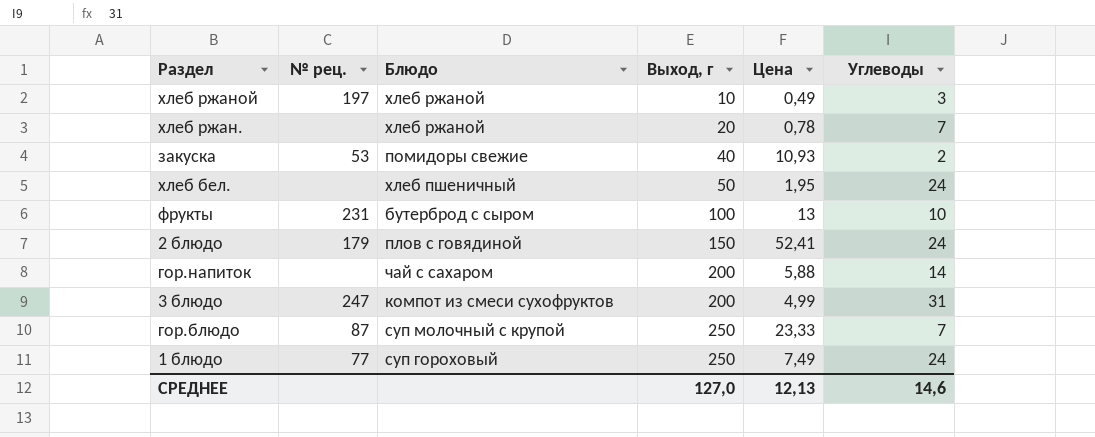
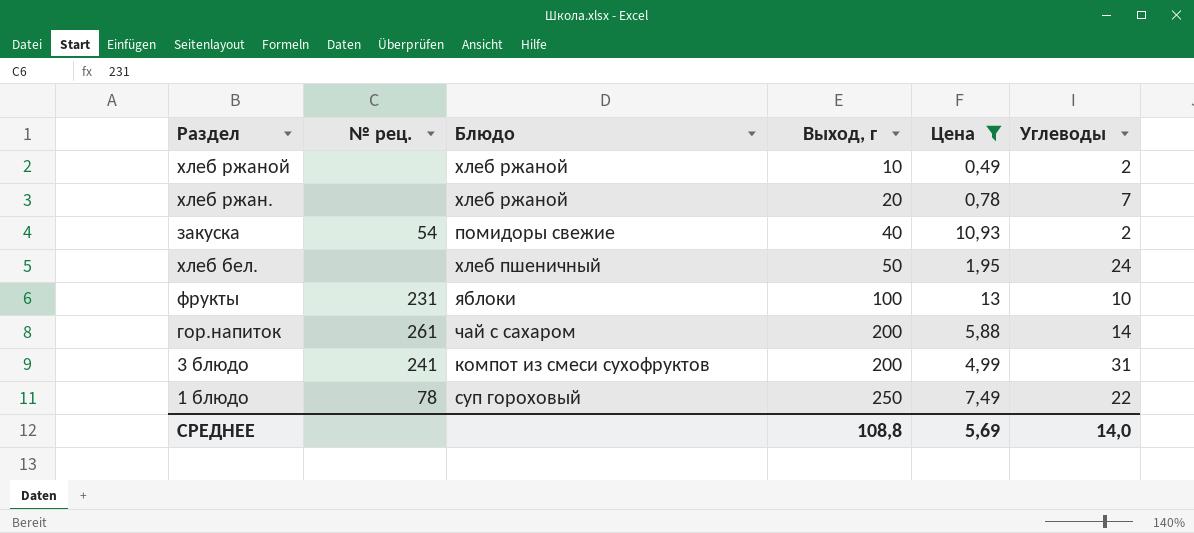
filter: none -> Цена <= 13
хлеб ржаной | № рец.: 197 -> none
хлеб ржаной | Углеводы: 3 -> 2
закуска | № рец.: 53 -> 54
фрукты | Блюдо: бутерброд с сыром -> яблоки
гор.напиток | № рец.: none -> 261
3 блюдо | № рец.: 247 -> 241
1 блюдо | № рец.: 77 -> 78
1 блюдо | Углеводы: 24 -> 22
СРЕДНЕЕ | Выход, г: 127,0 -> 108,8
СРЕДНЕЕ | Цена: 12,13 -> 5,69
СРЕДНЕЕ | Углеводы: 14,6 -> 14,0

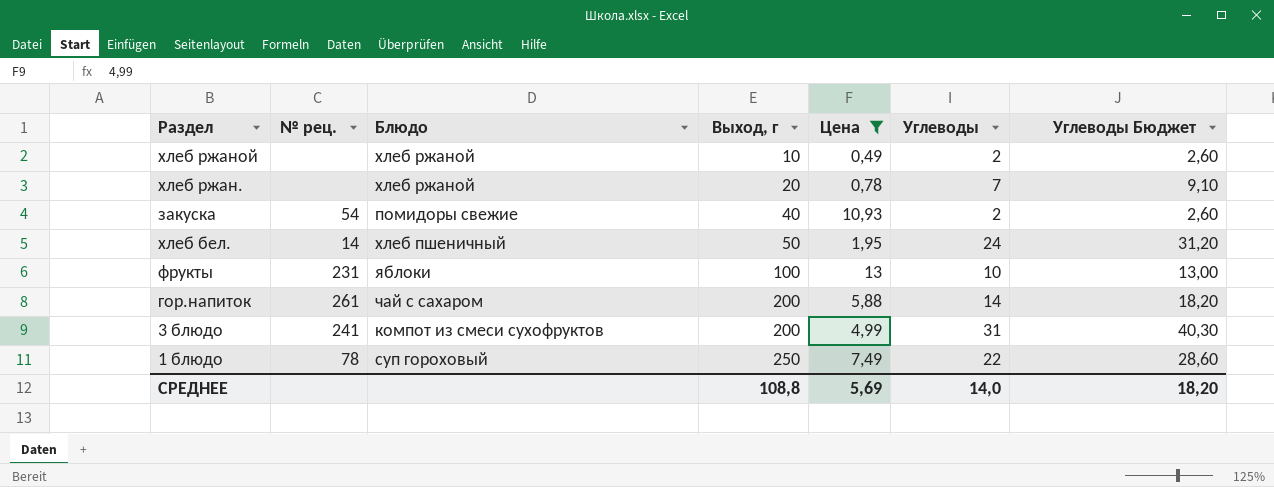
column Углеводы Бюджет | formula: none -> [Углеводы] * 1,3
хлеб бел. | № рец.: none -> 14

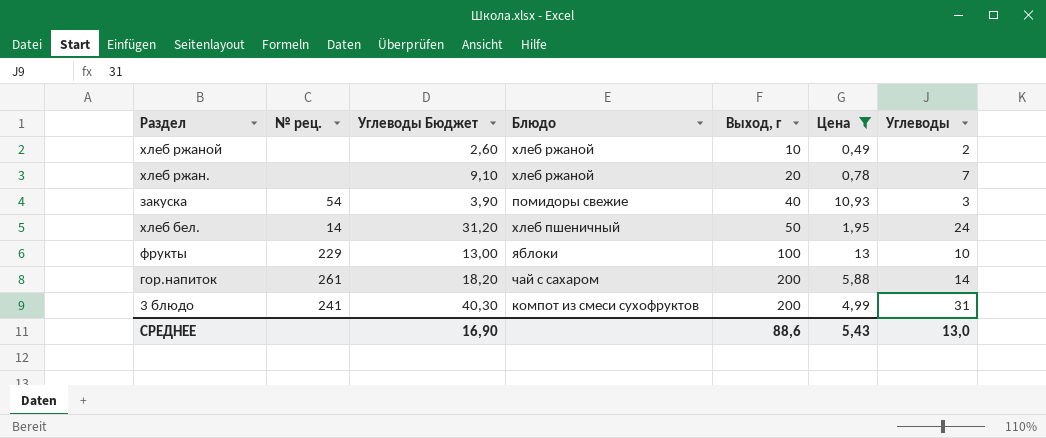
column Углеводы Бюджет | position: 7 -> 3
row 1 блюдо: 78 | суп гороховый | 250 | 7,49 | 22 | 28,60 -> none
закуска | Углеводы Бюджет: 2,60 -> 3,90
закуска | Углеводы: 2 -> 3
фрукты | № рец.: 231 -> 229
СРЕДНЕЕ | Углеводы Бюджет: 18,20 -> 16,90
СРЕДНЕЕ | Выход, г: 108,8 -> 88,6
СРЕДНЕЕ | Цена: 5,69 -> 5,43
СРЕДНЕЕ | Углеводы: 14,0 -> 13,0

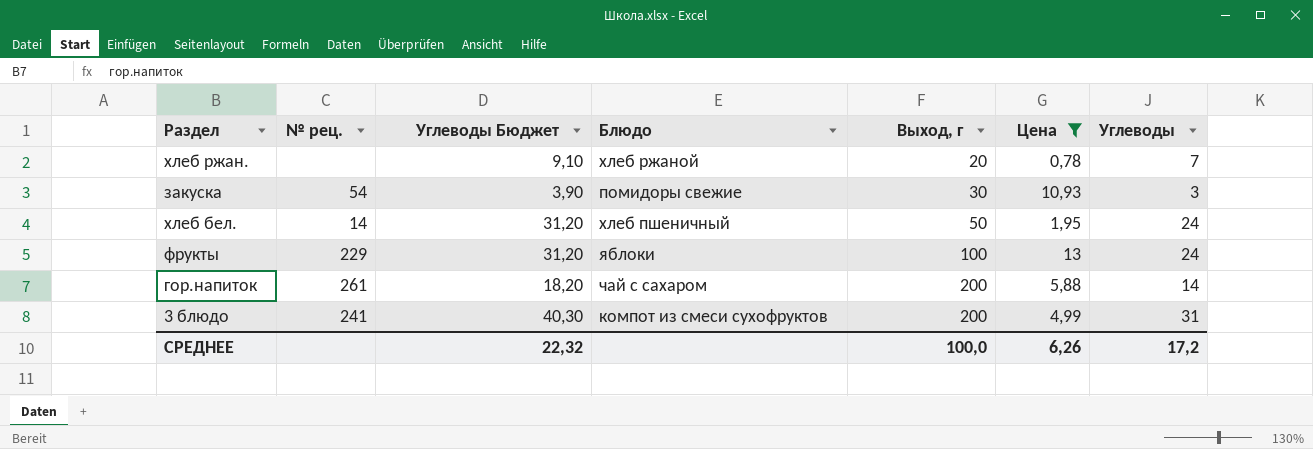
row хлеб ржаной: none | 2,60 | хлеб ржаной | 10 | 0,49 | 2 -> none
закуска | Выход, г: 40 -> 30
фрукты | Углеводы Бюджет: 13,00 -> 31,20
фрукты | Углеводы: 10 -> 24
СРЕДНЕЕ | Углеводы Бюджет: 16,90 -> 22,32
СРЕДНЕЕ | Выход, г: 88,6 -> 100,0
СРЕДНЕЕ | Цена: 5,43 -> 6,26
СРЕДНЕЕ | Углеводы: 13,0 -> 17,2

